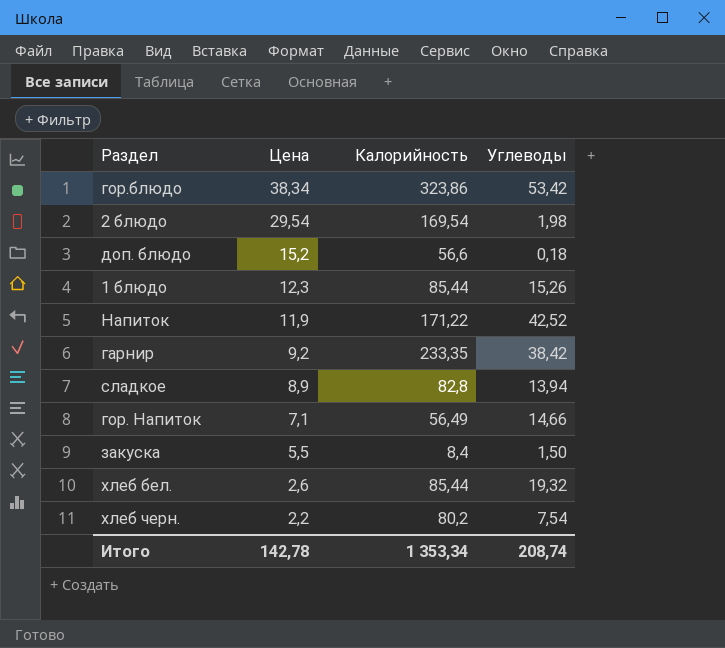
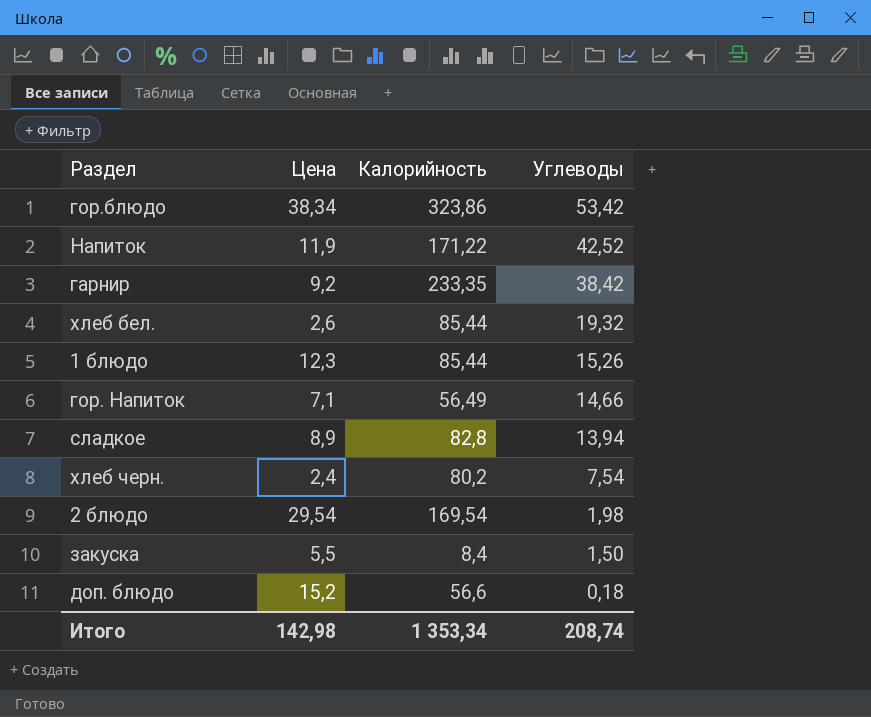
row order: Цена descending -> Углеводы descending
хлеб черн. | Цена: 2,2 -> 2,4
Итого | Цена: 142,78 -> 142,98

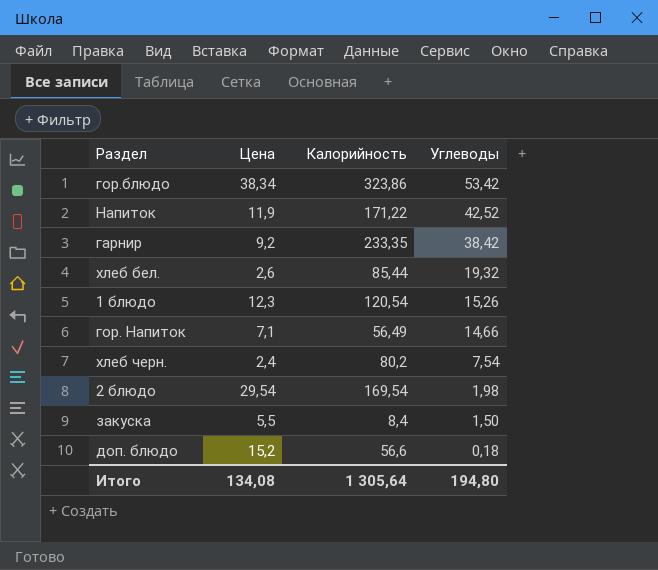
row сладкое: 8,9 | 82,8 | 13,94 -> none
1 блюдо | Калорийность: 85,44 -> 120,54
Итого | Цена: 142,98 -> 134,08
Итого | Калорийность: 1 353,34 -> 1 305,64
Итого | Углеводы: 208,74 -> 194,80

